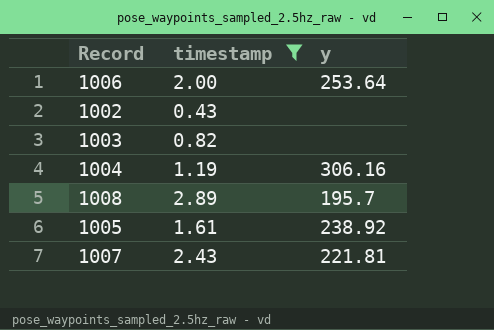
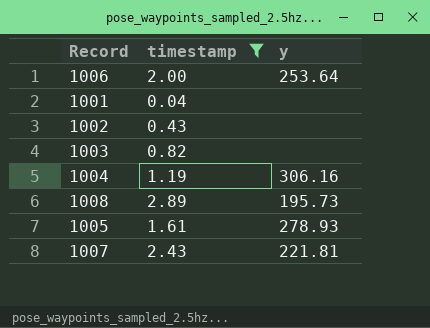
row 1001: none -> 0.04 | none
1008 | y: 195.7 -> 195.73
1005 | y: 238.92 -> 278.93

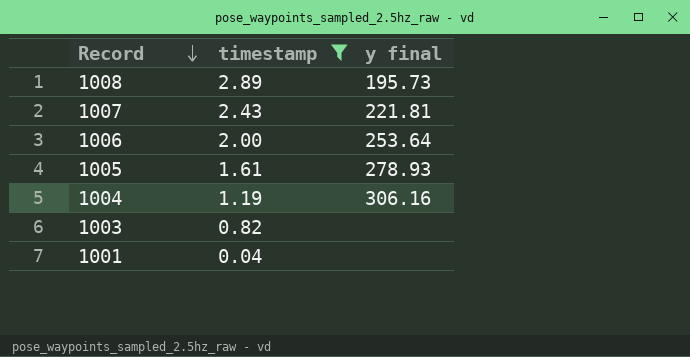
row order: none -> Record descending
column name: y -> y final
row 1002: 0.43 | none -> none

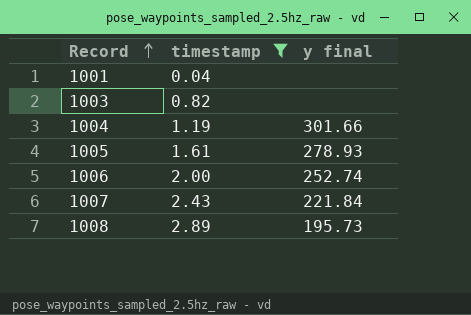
row order: Record descending -> Record ascending
1004 | y final: 306.16 -> 301.66
1006 | y final: 253.64 -> 252.74
1007 | y final: 221.81 -> 221.84

